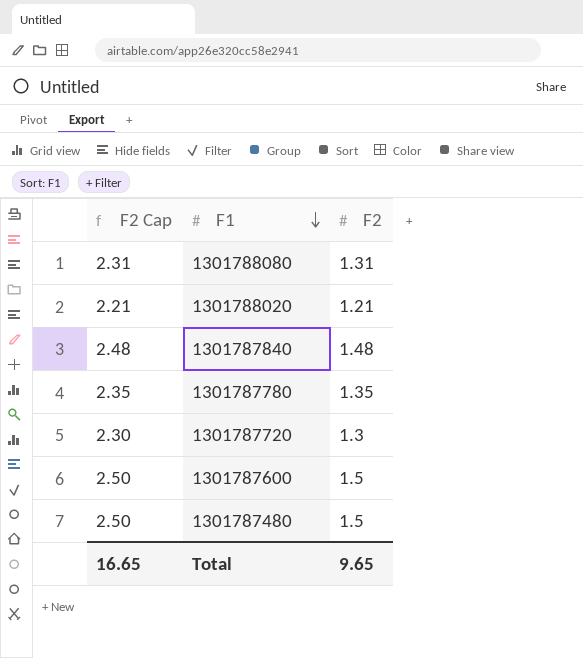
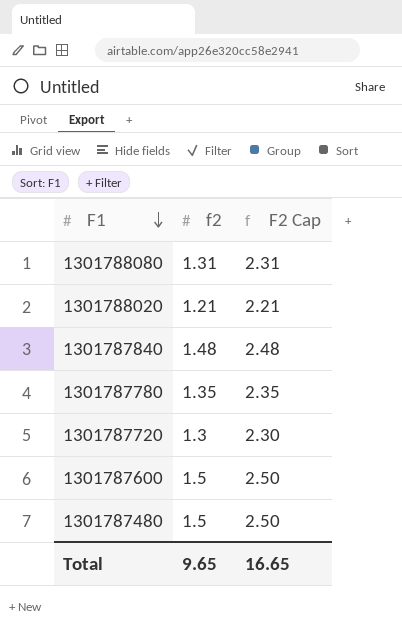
column name: F2 -> f2
column F2 Cap | position: 1 -> 3

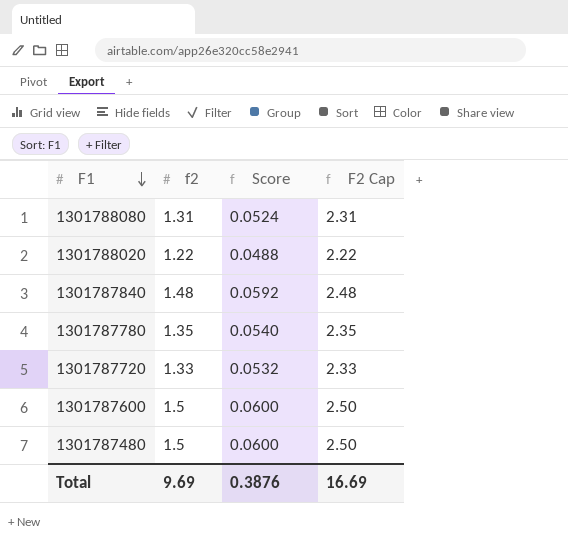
column Score | formula: none -> [f2] * 0.04
1301788020 | f2: 1.21 -> 1.22
1301788020 | F2 Cap: 2.21 -> 2.22
1301787720 | f2: 1.3 -> 1.33
1301787720 | F2 Cap: 2.30 -> 2.33
Total | f2: 9.65 -> 9.69
Total | F2 Cap: 16.65 -> 16.69

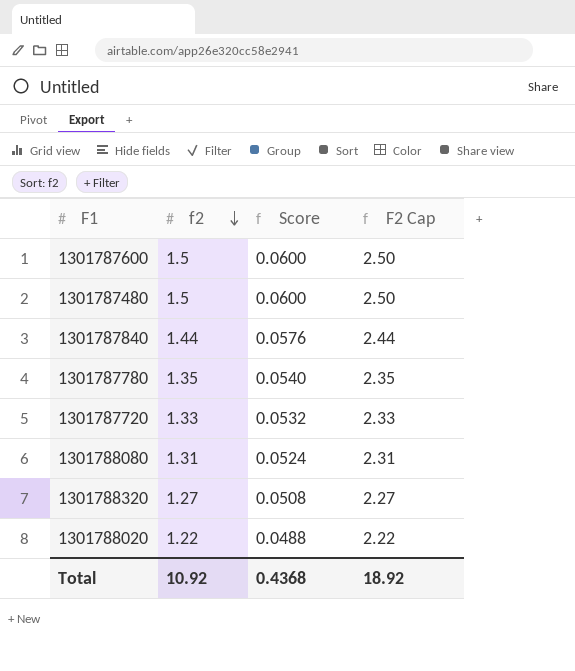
row order: F1 descending -> f2 descending
1301787840 | f2: 1.48 -> 1.44
1301787840 | Score: 0.0592 -> 0.0576
1301787840 | F2 Cap: 2.48 -> 2.44
row 1301788320: none -> 1.27 | 0.0508 | 2.27
Total | f2: 9.69 -> 10.92
Total | Score: 0.3876 -> 0.4368
Total | F2 Cap: 16.69 -> 18.92

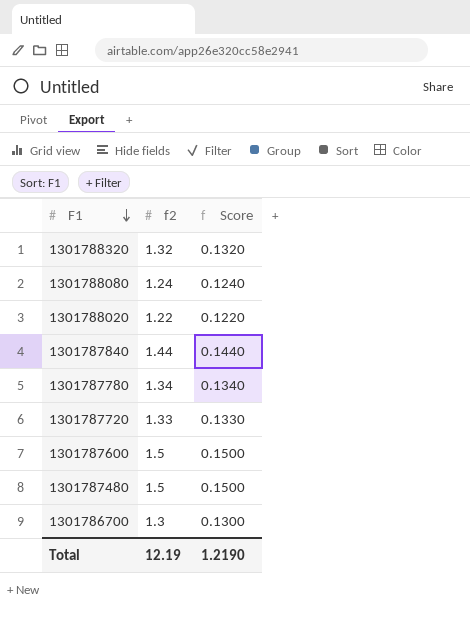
row order: f2 descending -> F1 descending
column F2 Cap | formula: [f2] + 1 -> none
column Score | formula: [f2] * 0.04 -> [f2] * 0.1
1301788320 | f2: 1.27 -> 1.32
1301788080 | f2: 1.31 -> 1.24
1301787780 | f2: 1.35 -> 1.34
row 1301786700: none -> 1.3 | 0.1300
Total | f2: 10.92 -> 12.19
Total | Score: 0.4368 -> 1.2190

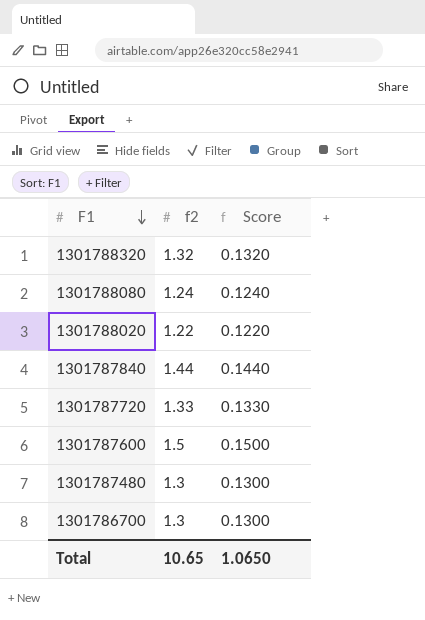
row 1301787780: 1.34 | 0.1340 -> none
1301787480 | f2: 1.5 -> 1.3
1301787480 | Score: 0.1500 -> 0.1300
Total | f2: 12.19 -> 10.65
Total | Score: 1.2190 -> 1.0650

